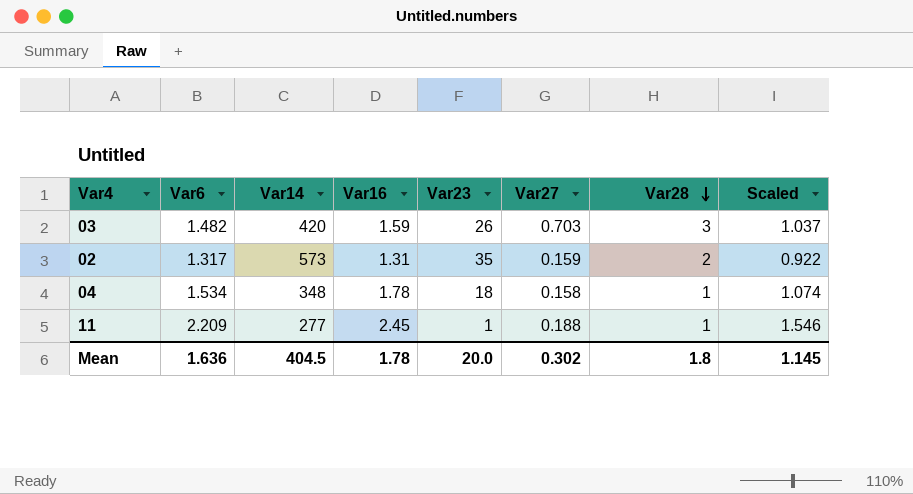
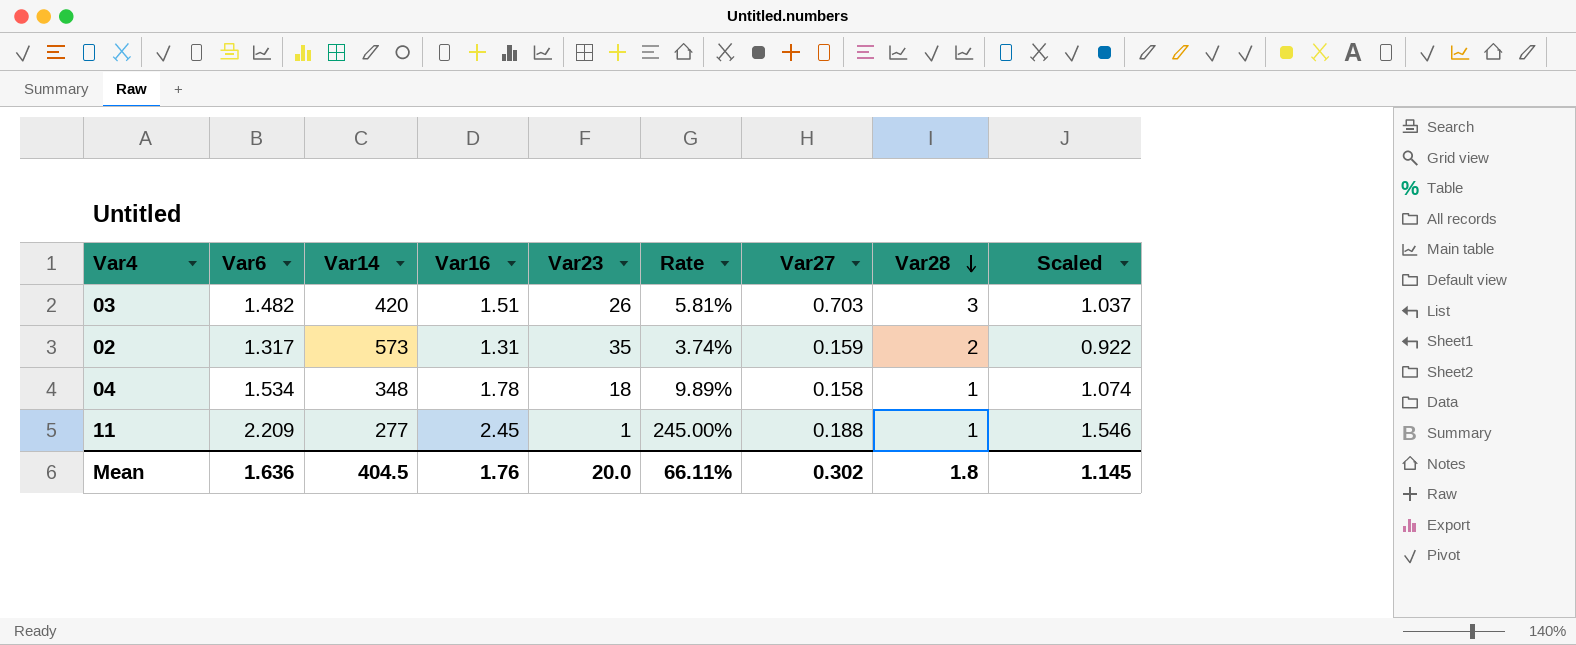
column Rate | formula: none -> [Var16] / [Var23]
03 | Var16: 1.59 -> 1.51
Mean | Var16: 1.78 -> 1.76

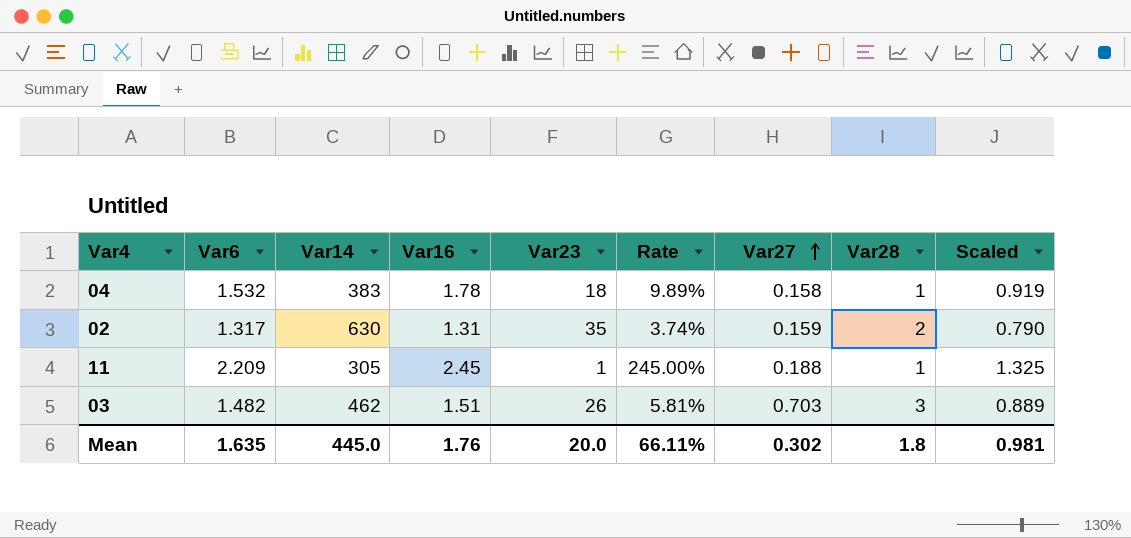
row order: Var28 descending -> Var27 ascending
column Scaled | formula: [Var6] * 0.7 -> [Var6] * 0.6
04 | Var6: 1.534 -> 1.532
04 | Var14: 348 -> 383
02 | Var14: 573 -> 630
11 | Var14: 277 -> 305
03 | Var14: 420 -> 462
Mean | Var6: 1.636 -> 1.635
Mean | Var14: 404.5 -> 445.0
Mean | Scaled: 1.145 -> 0.981

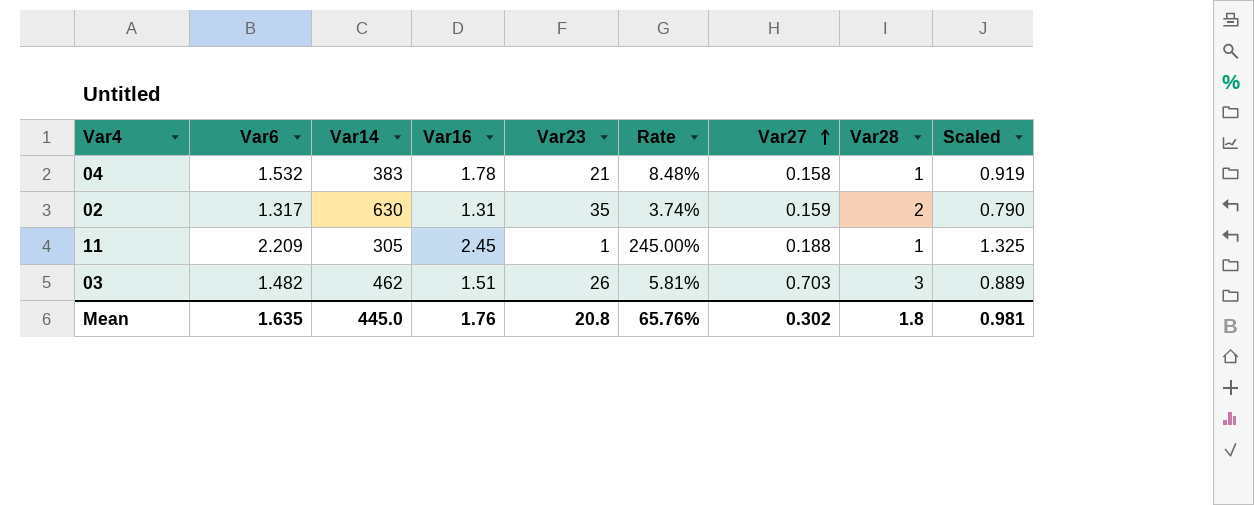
04 | Var23: 18 -> 21
04 | Rate: 9.89% -> 8.48%
Mean | Var23: 20.0 -> 20.8
Mean | Rate: 66.11% -> 65.76%

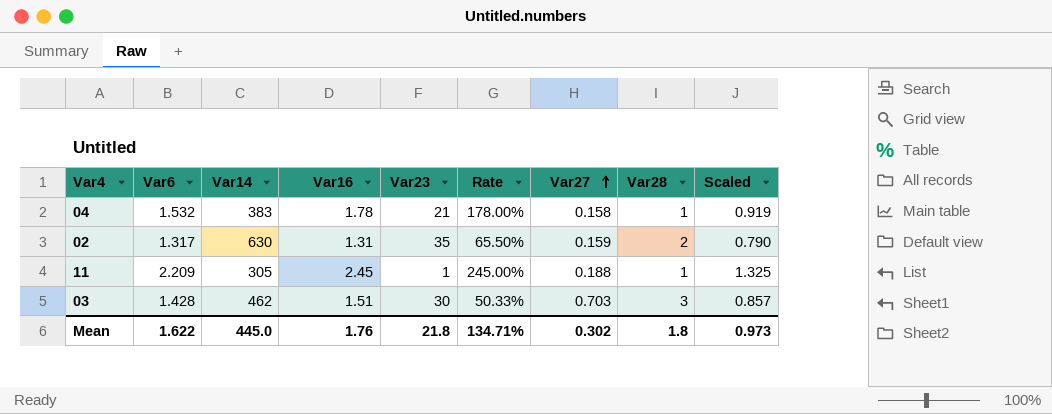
column Rate | formula: [Var16] / [Var23] -> [Var16] / [Var28]
03 | Var6: 1.482 -> 1.428
03 | Var23: 26 -> 30
03 | Scaled: 0.889 -> 0.857
Mean | Var6: 1.635 -> 1.622
Mean | Var23: 20.8 -> 21.8
Mean | Rate: 65.76% -> 134.71%
Mean | Scaled: 0.981 -> 0.973

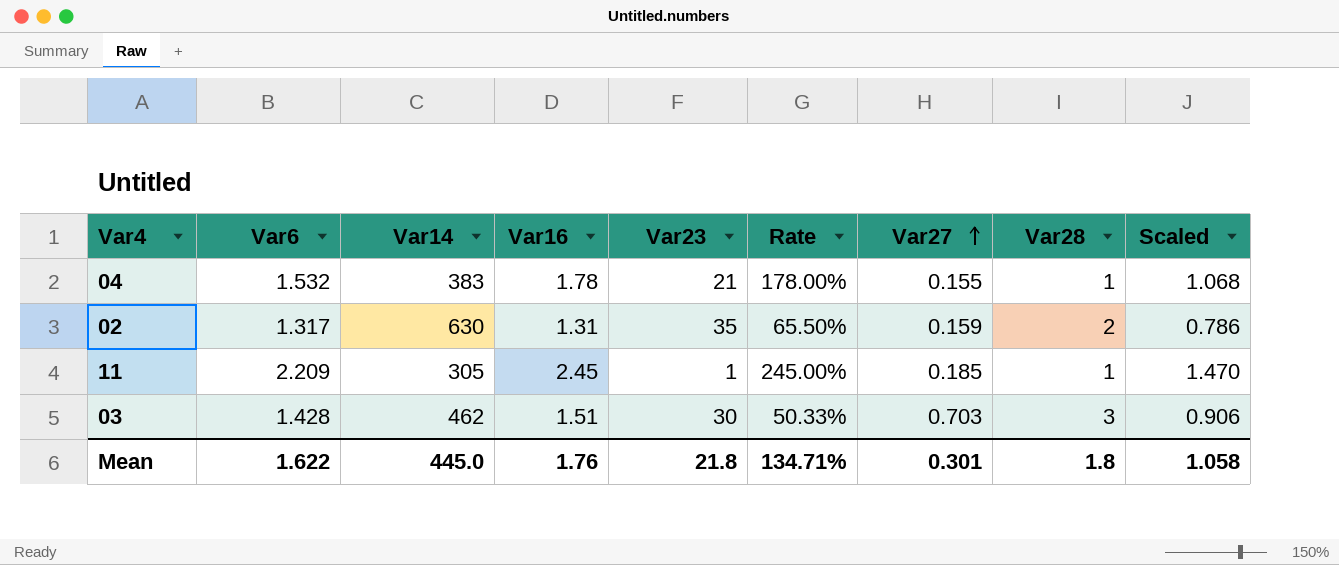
column Scaled | formula: [Var6] * 0.6 -> [Var16] * 0.6
04 | Var27: 0.158 -> 0.155
11 | Var27: 0.188 -> 0.185
Mean | Var27: 0.302 -> 0.301
Mean | Scaled: 0.973 -> 1.058

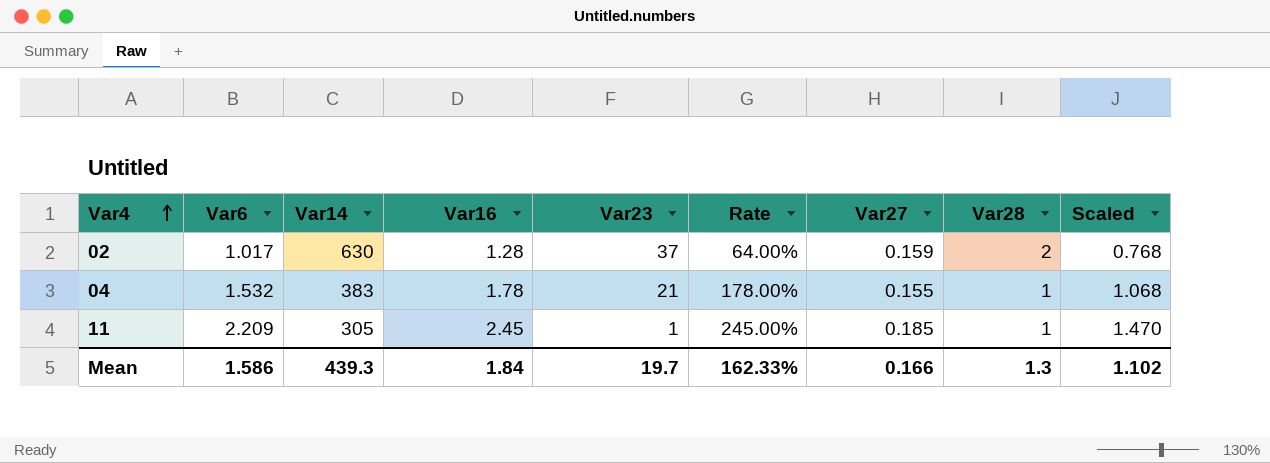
row order: Var27 ascending -> Var4 ascending
row 03: 1.428 | 462 | 1.51 | 30 | 50.33% | 0.703 | 3 | 0.906 -> none
02 | Var6: 1.317 -> 1.017
02 | Var16: 1.31 -> 1.28
02 | Var23: 35 -> 37
02 | Rate: 65.50% -> 64.00%
02 | Scaled: 0.786 -> 0.768
Mean | Var6: 1.622 -> 1.586
Mean | Var14: 445.0 -> 439.3
Mean | Var16: 1.76 -> 1.84
Mean | Var23: 21.8 -> 19.7
Mean | Rate: 134.71% -> 162.33%
Mean | Var27: 0.301 -> 0.166
Mean | Var28: 1.8 -> 1.3
Mean | Scaled: 1.058 -> 1.102

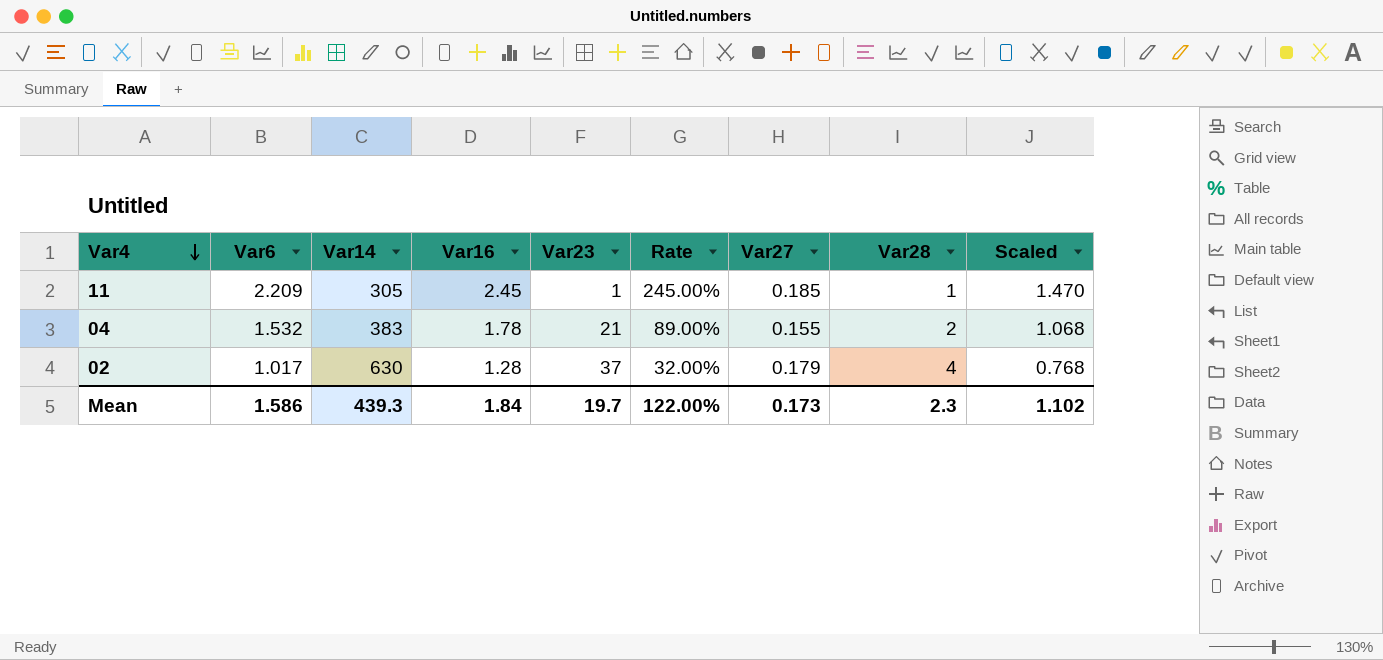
row order: Var4 ascending -> Var4 descending
04 | Rate: 178.00% -> 89.00%
04 | Var28: 1 -> 2
02 | Rate: 64.00% -> 32.00%
02 | Var27: 0.159 -> 0.179
02 | Var28: 2 -> 4
Mean | Rate: 162.33% -> 122.00%
Mean | Var27: 0.166 -> 0.173
Mean | Var28: 1.3 -> 2.3

